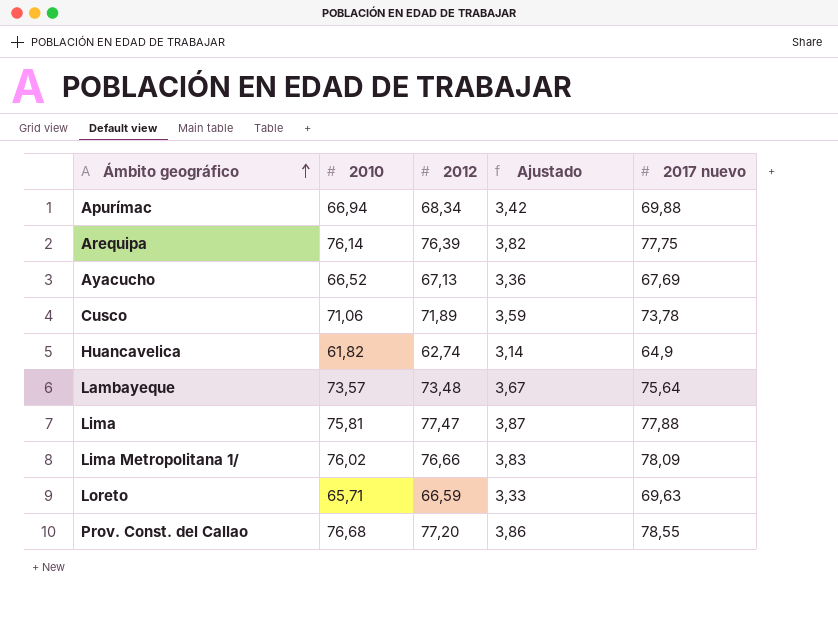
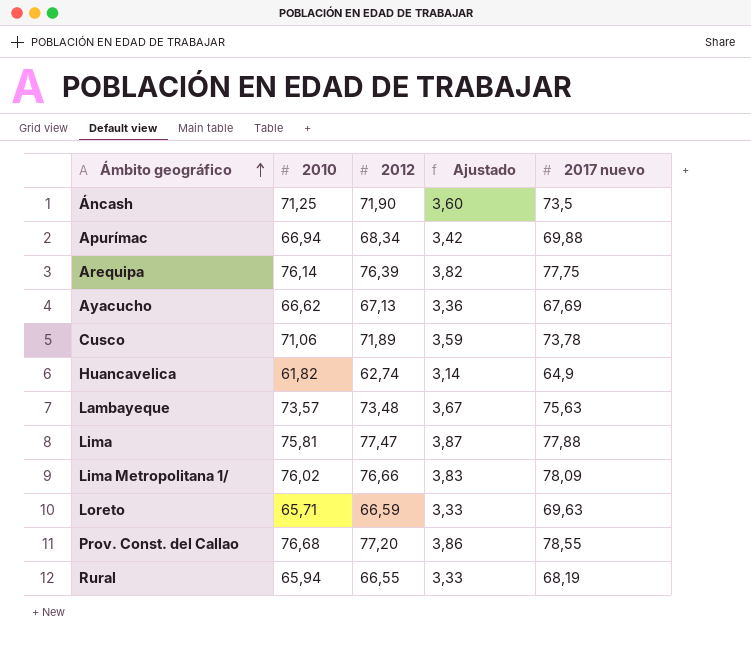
row Áncash: none -> 71,25 | 71,90 | 3,60 | 73,5
Ayacucho | 2010: 66,52 -> 66,62
Lambayeque | 2017 nuevo: 75,64 -> 75,63
row Rural: none -> 65,94 | 66,55 | 3,33 | 68,19

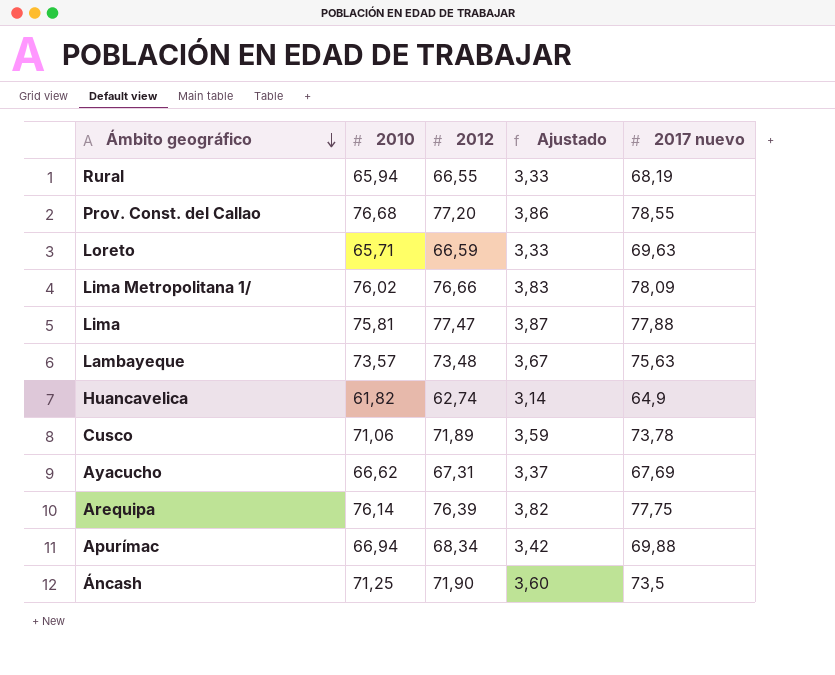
row order: Ámbito geográfico ascending -> Ámbito geográfico descending
Ayacucho | 2012: 67,13 -> 67,31
Ayacucho | Ajustado: 3,36 -> 3,37

